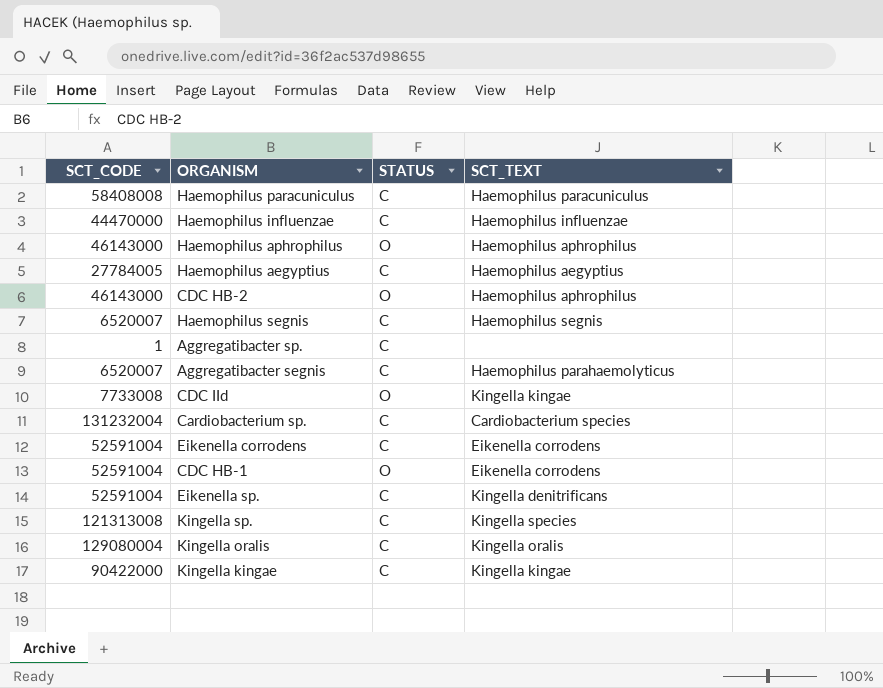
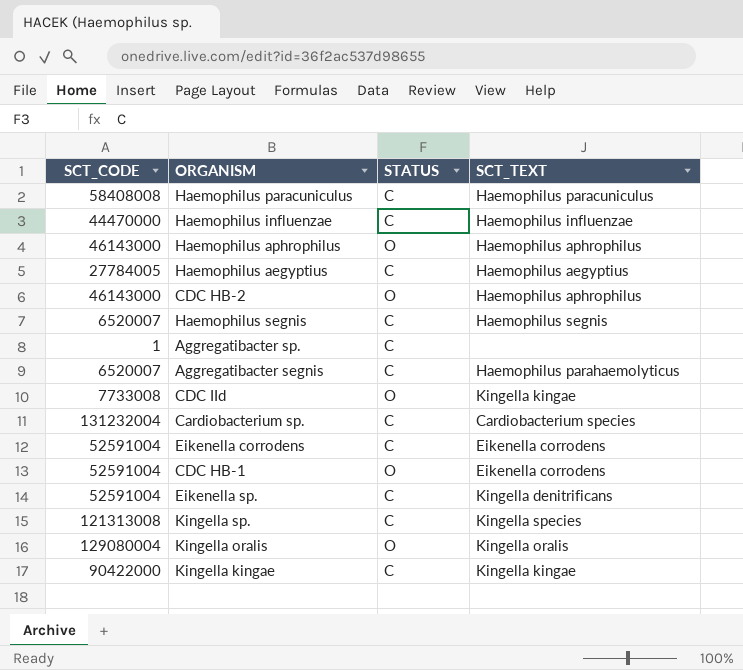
Kingella oralis | STATUS: C -> O

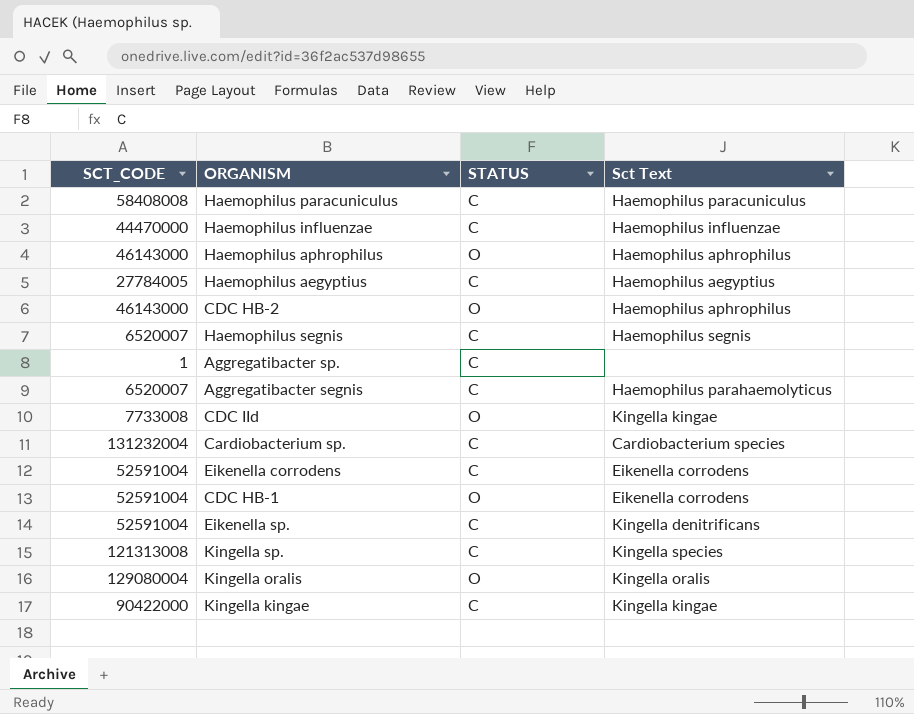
column name: SCT_TEXT -> Sct Text

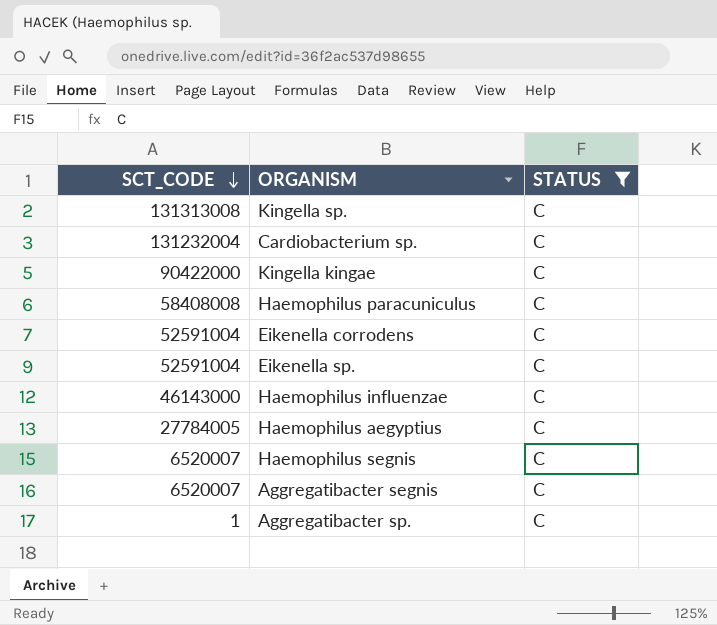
filter: none -> STATUS = C
row order: none -> SCT_CODE descending
column Sct Text | position: 4 -> none
Kingella sp. | SCT_CODE: 121313008 -> 131313008
Haemophilus influenzae | SCT_CODE: 44470000 -> 46143000

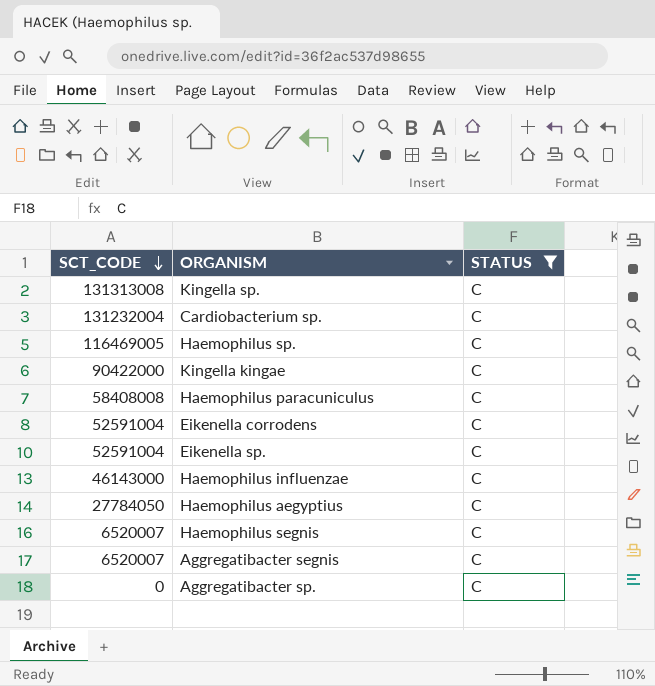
row Haemophilus sp.: none -> 116469005 | C
Haemophilus aegyptius | SCT_CODE: 27784005 -> 27784050
Aggregatibacter sp. | SCT_CODE: 1 -> 0

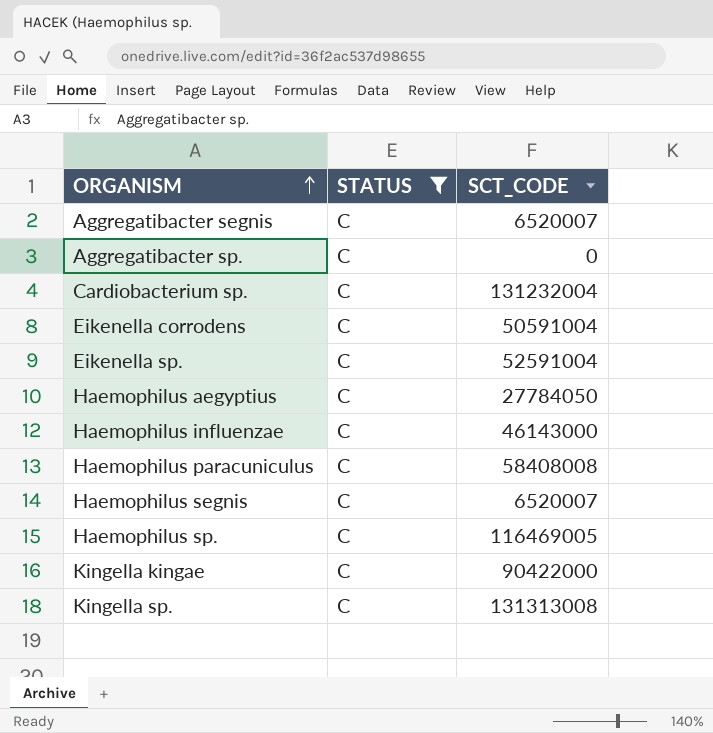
row order: SCT_CODE descending -> ORGANISM ascending
column SCT_CODE | position: 1 -> 3
Eikenella corrodens | SCT_CODE: 52591004 -> 50591004

